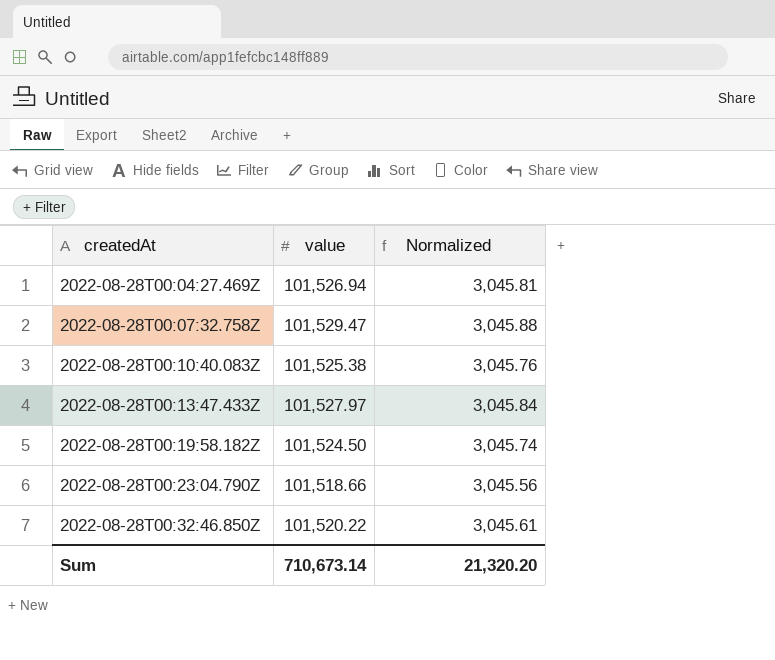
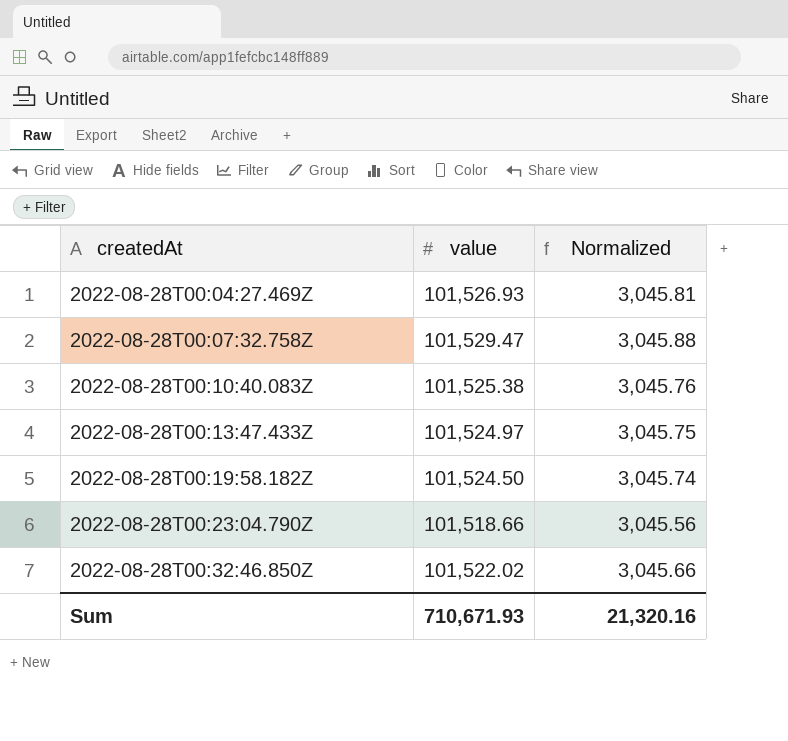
2022-08-28T00:04:27.469Z | value: 101,526.94 -> 101,526.93
2022-08-28T00:13:47.433Z | value: 101,527.97 -> 101,524.97
2022-08-28T00:13:47.433Z | Normalized: 3,045.84 -> 3,045.75
2022-08-28T00:32:46.850Z | value: 101,520.22 -> 101,522.02
2022-08-28T00:32:46.850Z | Normalized: 3,045.61 -> 3,045.66
Sum | value: 710,673.14 -> 710,671.93
Sum | Normalized: 21,320.20 -> 21,320.16

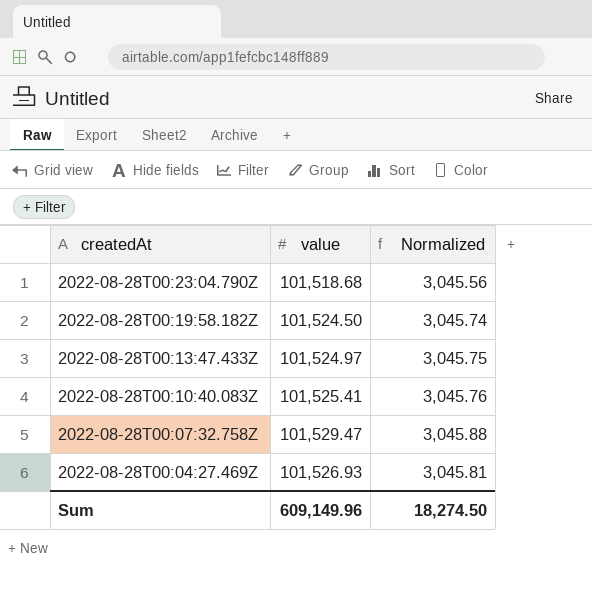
row order: createdAt ascending -> createdAt descending
row 2022-08-28T00:32:46.850Z: 101,522.02 | 3,045.66 -> none
2022-08-28T00:23:04.790Z | value: 101,518.66 -> 101,518.68
2022-08-28T00:10:40.083Z | value: 101,525.38 -> 101,525.41
Sum | value: 710,671.93 -> 609,149.96
Sum | Normalized: 21,320.16 -> 18,274.50

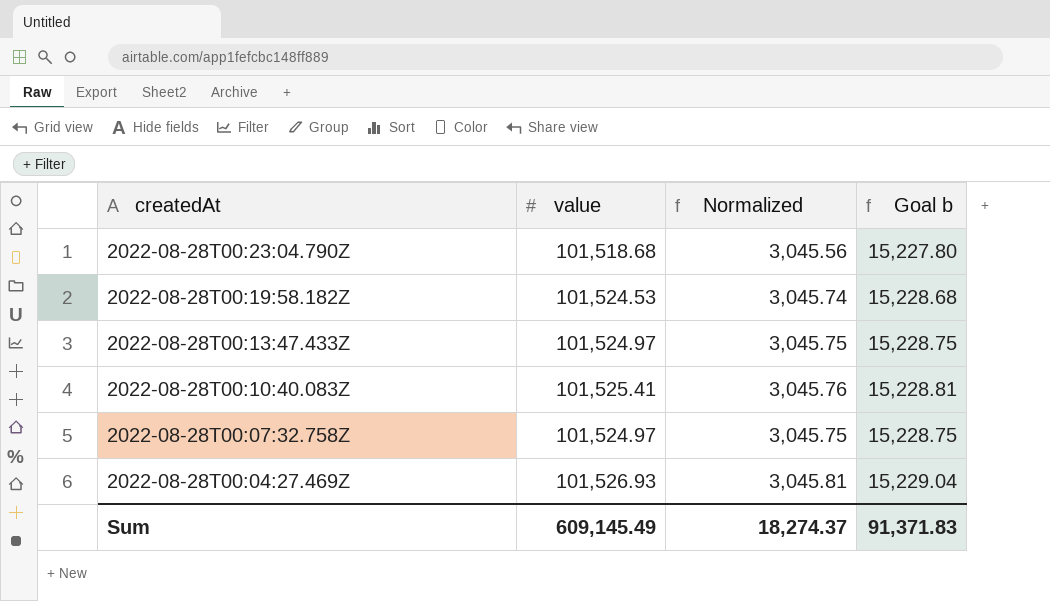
column Goal b | formula: none -> [value] * 0.15
2022-08-28T00:19:58.182Z | value: 101,524.50 -> 101,524.53
2022-08-28T00:07:32.758Z | value: 101,529.47 -> 101,524.97
2022-08-28T00:07:32.758Z | Normalized: 3,045.88 -> 3,045.75
Sum | value: 609,149.96 -> 609,145.49
Sum | Normalized: 18,274.50 -> 18,274.37

